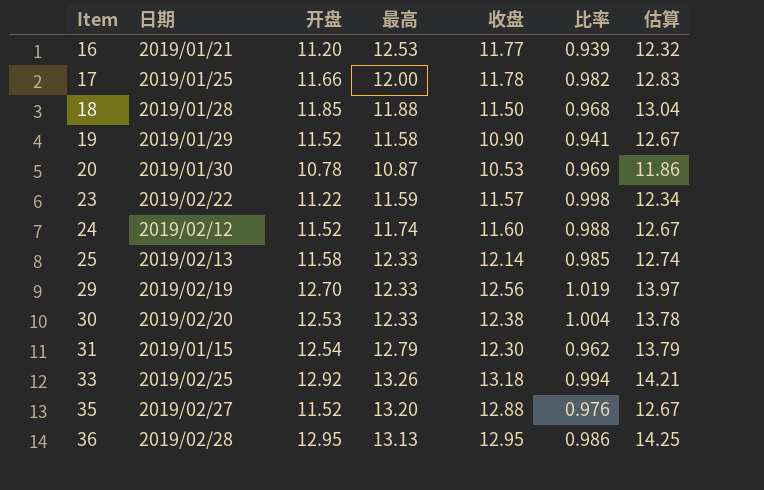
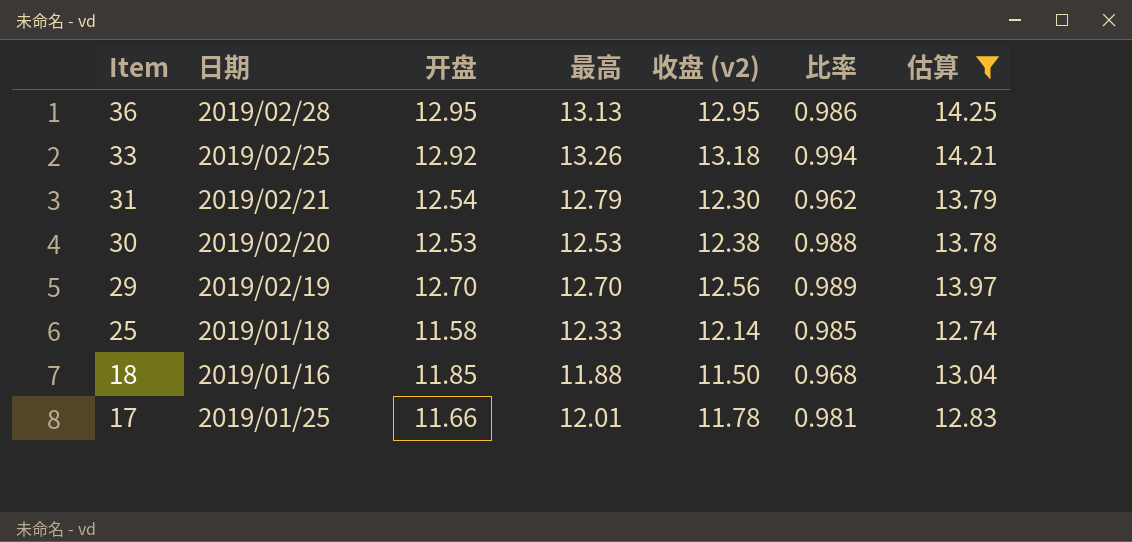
filter: none -> 估算 >= 12.74
row order: Item ascending -> Item descending
column name: 收盘 -> 收盘 (v2)
31 | 日期: 2019/01/15 -> 2019/02/21
30 | 最高: 12.33 -> 12.53
30 | 比率: 1.004 -> 0.988
29 | 最高: 12.33 -> 12.70
29 | 比率: 1.019 -> 0.989
25 | 日期: 2019/02/13 -> 2019/01/18
18 | 日期: 2019/01/28 -> 2019/01/16
17 | 最高: 12.00 -> 12.01
17 | 比率: 0.982 -> 0.981

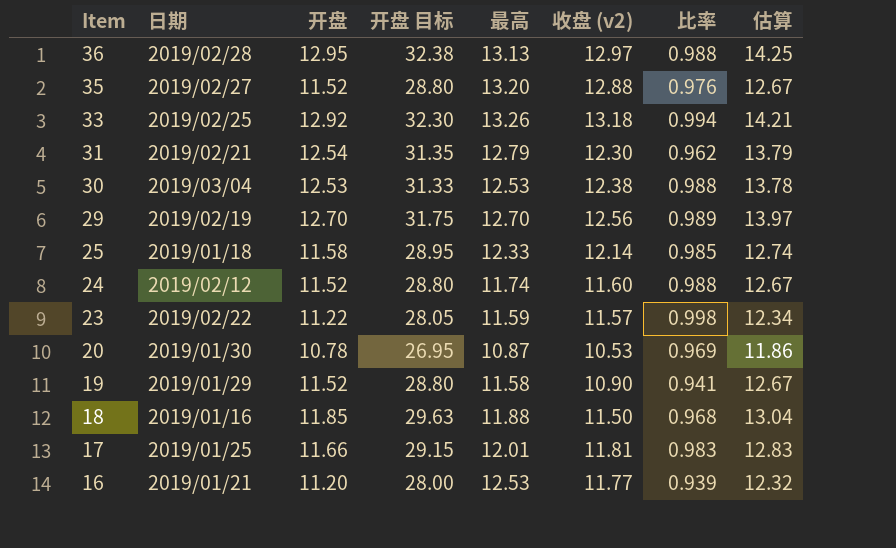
filter: 估算 >= 12.74 -> none
column 开盘 目标 | formula: none -> [开盘] * 2.5
36 | 收盘 (v2): 12.95 -> 12.97
36 | 比率: 0.986 -> 0.988
30 | 日期: 2019/02/20 -> 2019/03/04
17 | 收盘 (v2): 11.78 -> 11.81
17 | 比率: 0.981 -> 0.983

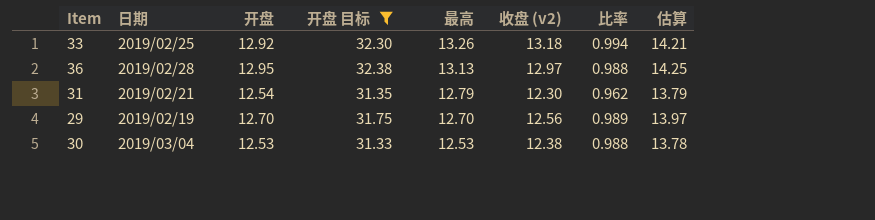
filter: none -> 开盘 目标 >= 31.33
row order: Item descending -> 最高 descending

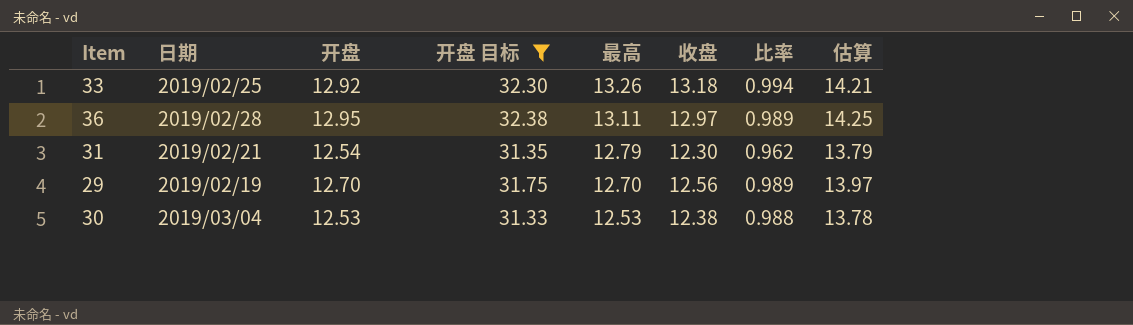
column name: 收盘 (v2) -> 收盘
36 | 最高: 13.13 -> 13.11
36 | 比率: 0.988 -> 0.989

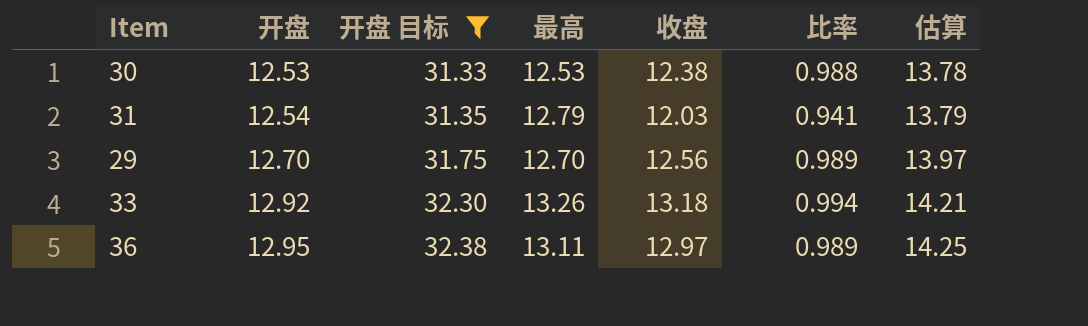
row order: 最高 descending -> 开盘 ascending
column 日期 | position: 2 -> none
31 | 收盘: 12.30 -> 12.03
31 | 比率: 0.962 -> 0.941

